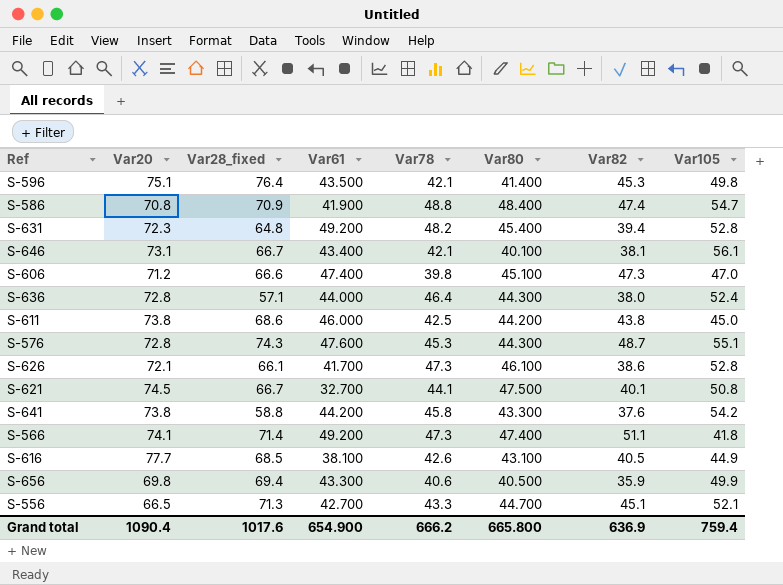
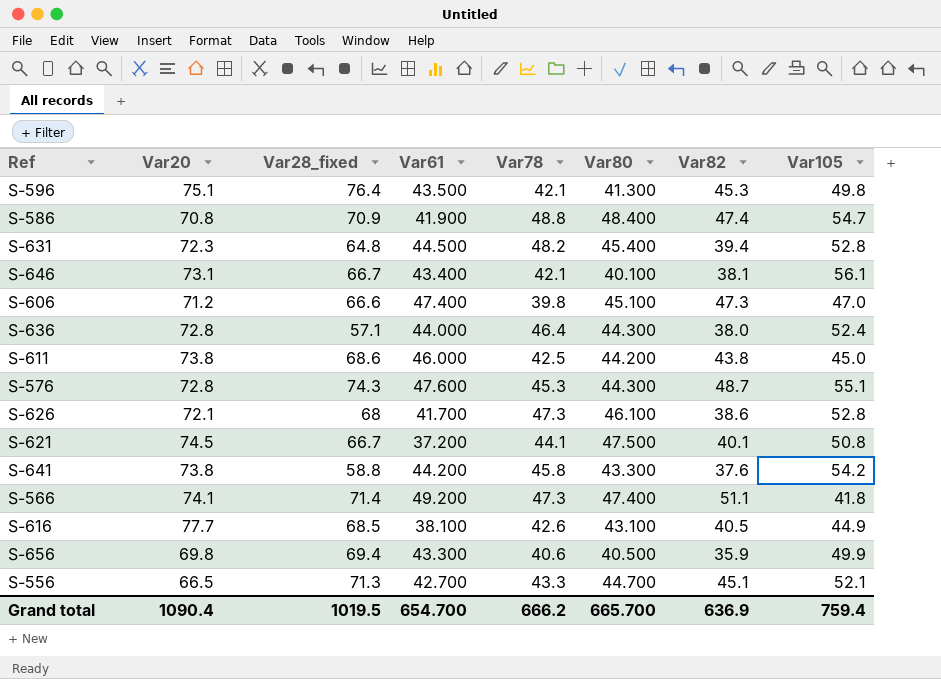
S-596 | Var80: 41.400 -> 41.300
S-631 | Var61: 49.200 -> 44.500
S-626 | Var28_fixed: 66.1 -> 68
S-621 | Var61: 32.700 -> 37.200
Grand total | Var28_fixed: 1017.6 -> 1019.5
Grand total | Var61: 654.900 -> 654.700
Grand total | Var80: 665.800 -> 665.700

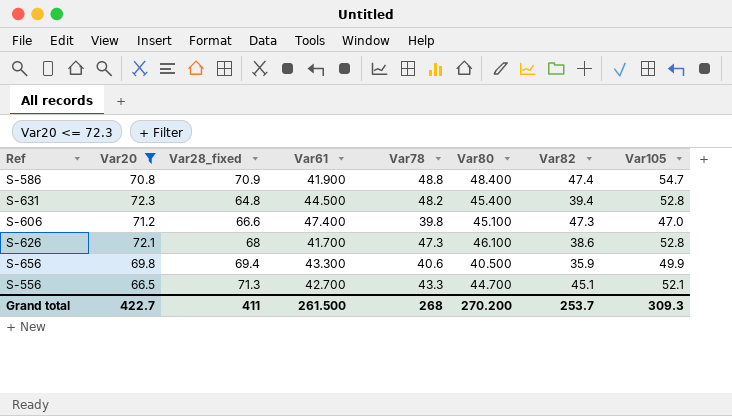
filter: none -> Var20 <= 72.3
Grand total | Var20: 1090.4 -> 422.7
Grand total | Var28_fixed: 1019.5 -> 411
Grand total | Var61: 654.700 -> 261.500
Grand total | Var78: 666.2 -> 268
Grand total | Var80: 665.700 -> 270.200
Grand total | Var82: 636.9 -> 253.7
Grand total | Var105: 759.4 -> 309.3

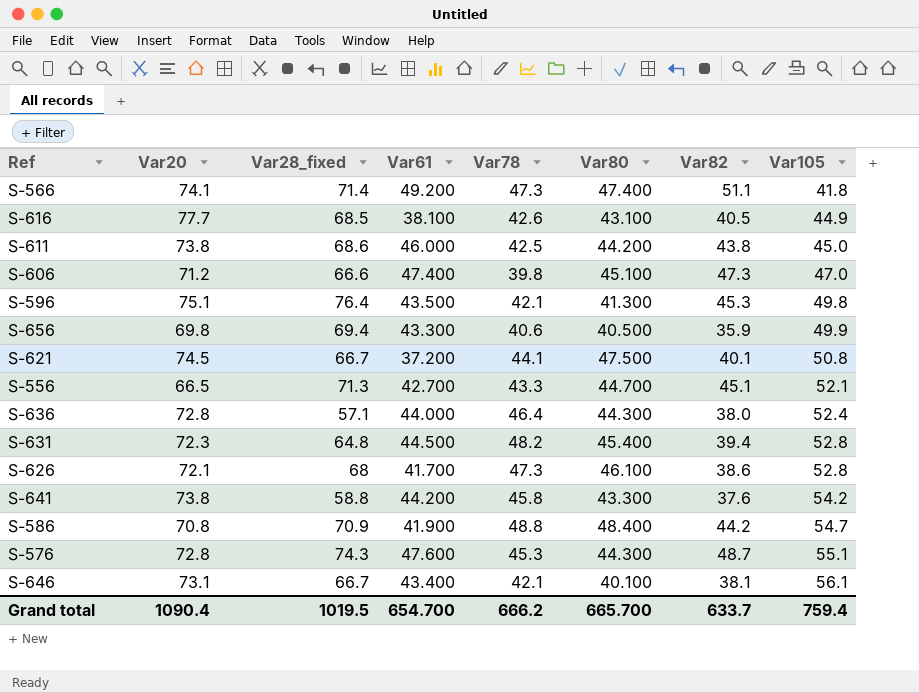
filter: Var20 <= 72.3 -> none
row order: none -> Var105 ascending
S-586 | Var82: 47.4 -> 44.2
Grand total | Var20: 422.7 -> 1090.4
Grand total | Var28_fixed: 411 -> 1019.5
Grand total | Var61: 261.500 -> 654.700
Grand total | Var78: 268 -> 666.2
Grand total | Var80: 270.200 -> 665.700
Grand total | Var82: 253.7 -> 633.7
Grand total | Var105: 309.3 -> 759.4

